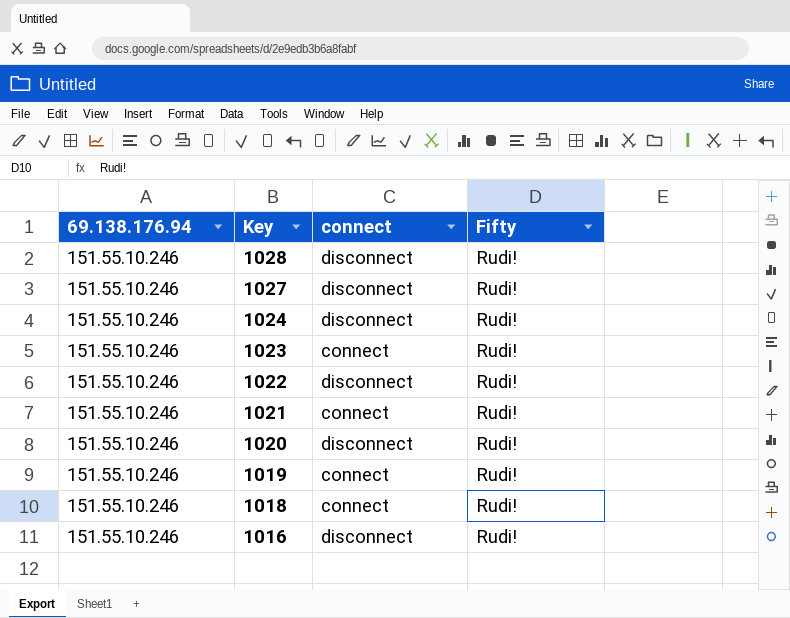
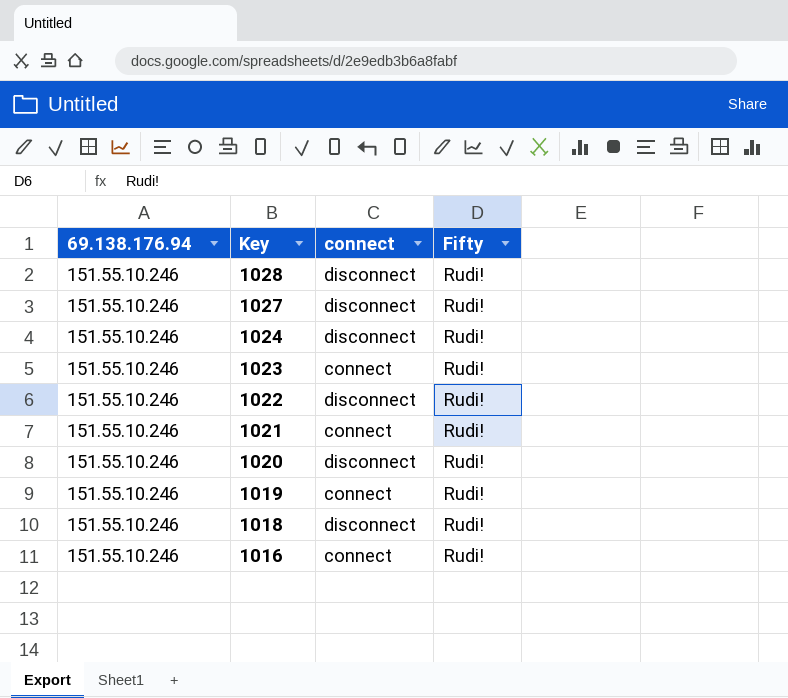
1018 | connect: connect -> disconnect
1016 | connect: disconnect -> connect

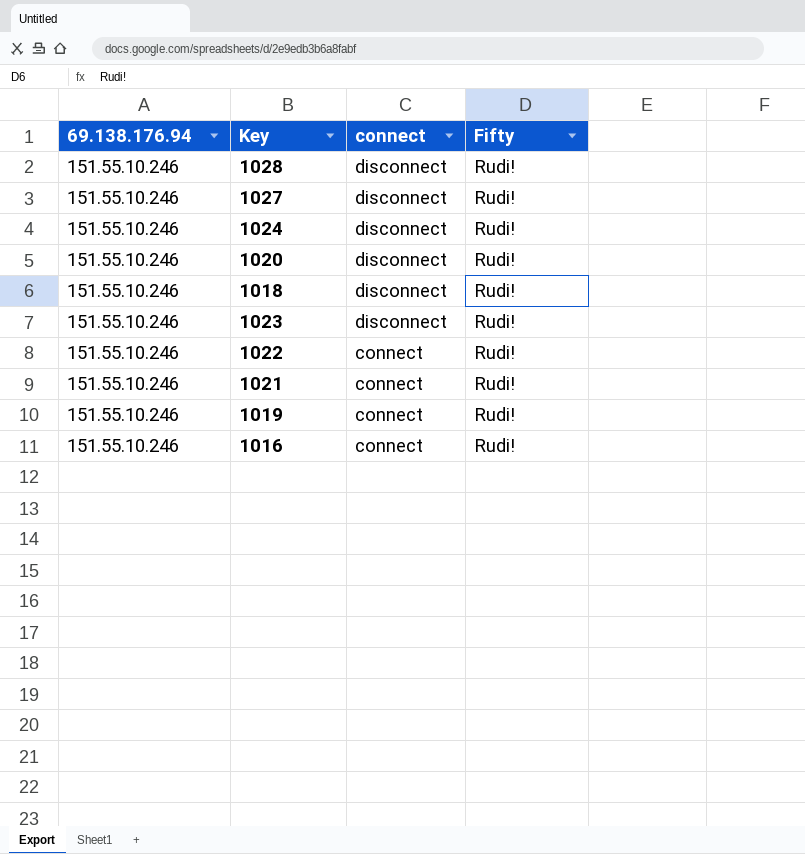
row order: Key descending -> connect descending
1023 | connect: connect -> disconnect
1022 | connect: disconnect -> connect

